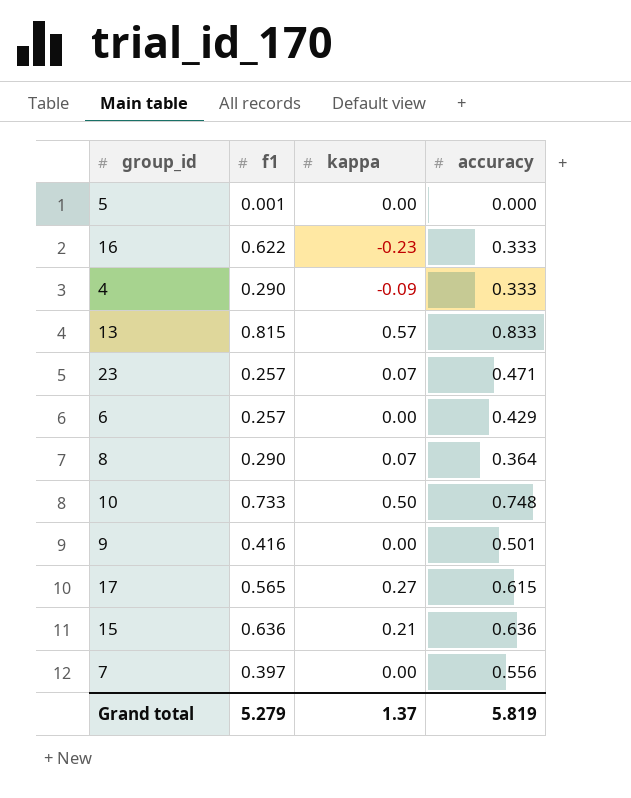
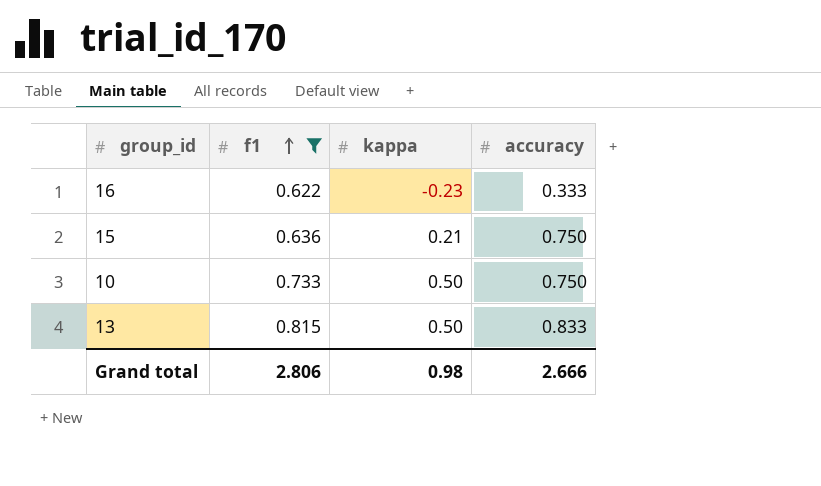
filter: none -> f1 >= 0.622
row order: none -> f1 ascending
15 | accuracy: 0.636 -> 0.750
10 | accuracy: 0.748 -> 0.750
13 | kappa: 0.57 -> 0.50
Grand total | f1: 5.279 -> 2.806
Grand total | kappa: 1.37 -> 0.98
Grand total | accuracy: 5.819 -> 2.666

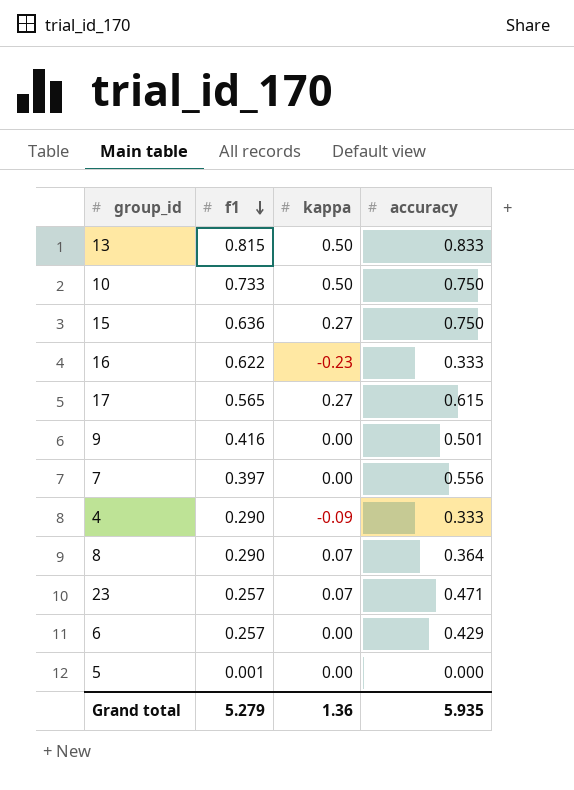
filter: f1 >= 0.622 -> none
row order: f1 ascending -> f1 descending
15 | kappa: 0.21 -> 0.27
Grand total | f1: 2.806 -> 5.279
Grand total | kappa: 0.98 -> 1.36
Grand total | accuracy: 2.666 -> 5.935

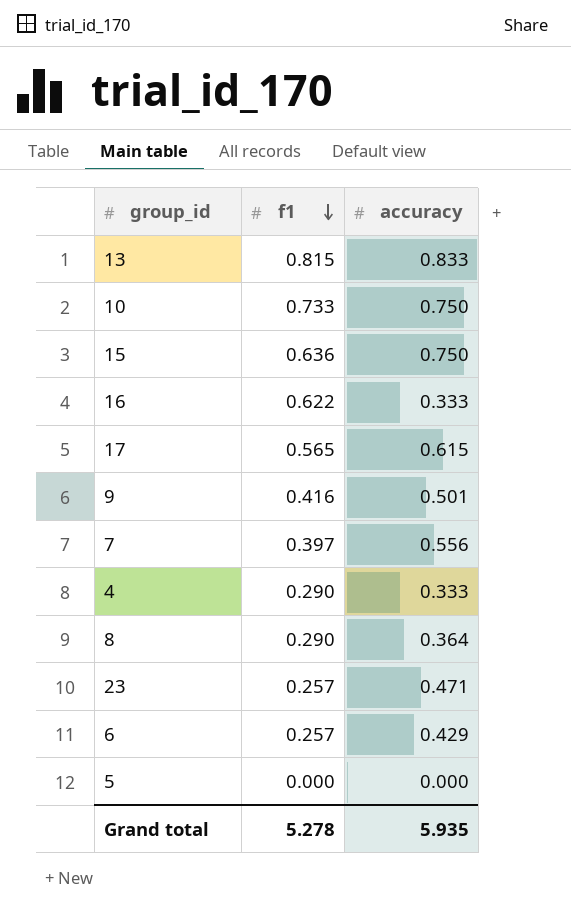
column kappa | position: 3 -> none
5 | f1: 0.001 -> 0.000
Grand total | f1: 5.279 -> 5.278

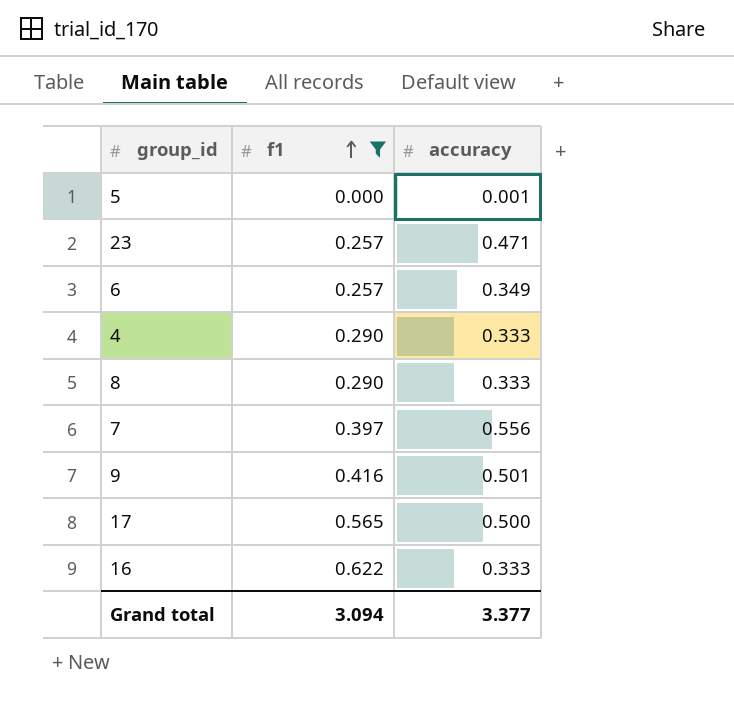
filter: none -> f1 <= 0.622
row order: f1 descending -> f1 ascending
5 | accuracy: 0.000 -> 0.001
6 | accuracy: 0.429 -> 0.349
8 | accuracy: 0.364 -> 0.333
17 | accuracy: 0.615 -> 0.500
Grand total | f1: 5.278 -> 3.094
Grand total | accuracy: 5.935 -> 3.377

